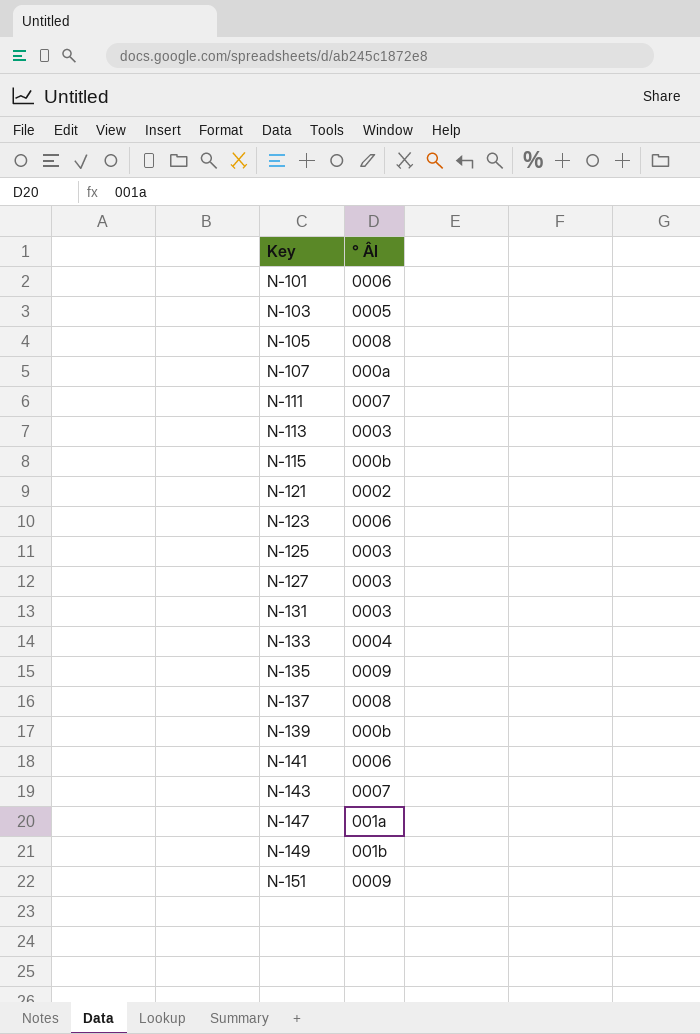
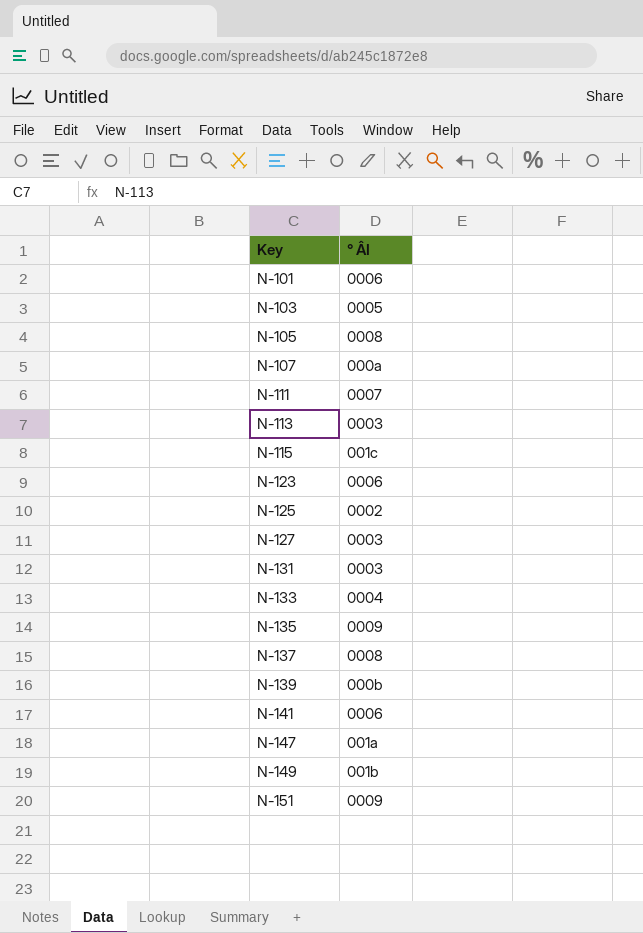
row N-121: 0002 -> none
row N-143: 0007 -> none
N-115 | ° ÂI: 000b -> 001c
N-125 | ° ÂI: 0003 -> 0002

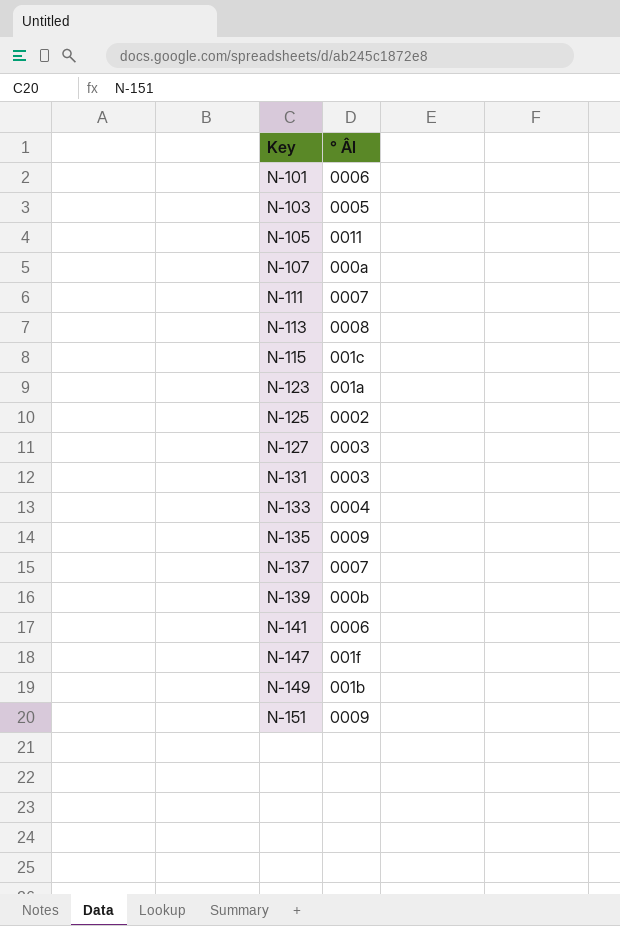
N-105 | ° ÂI: 0008 -> 0011
N-113 | ° ÂI: 0003 -> 0008
N-123 | ° ÂI: 0006 -> 001a
N-137 | ° ÂI: 0008 -> 0007
N-147 | ° ÂI: 001a -> 001f

